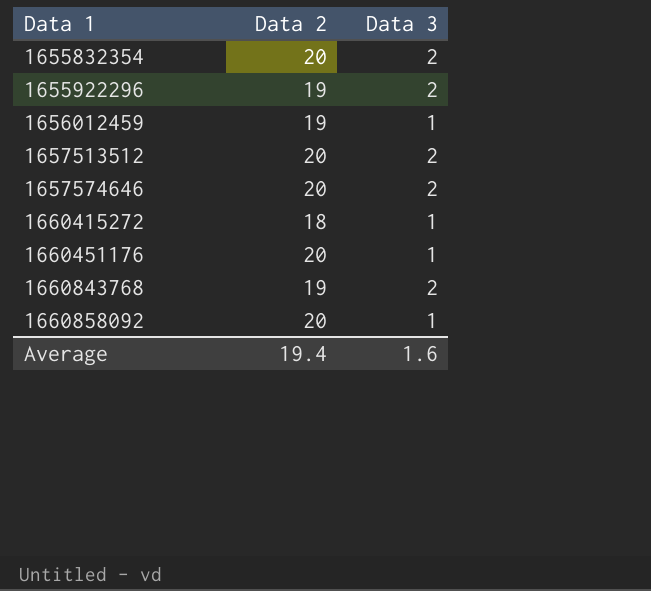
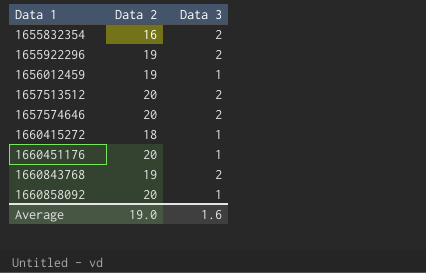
1655832354 | Data 2: 20 -> 16
Average | Data 2: 19.4 -> 19.0

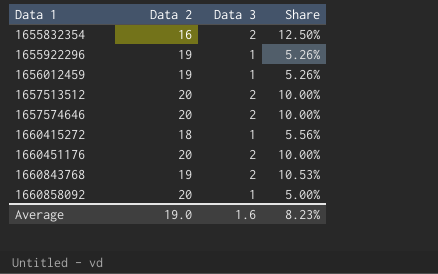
column Share | formula: none -> [Data 3] / [Data 2]
1655922296 | Data 3: 2 -> 1
1660451176 | Data 3: 1 -> 2

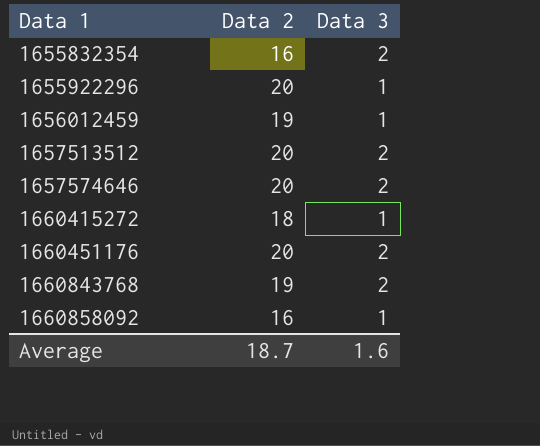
column Share | formula: [Data 3] / [Data 2] -> none
1655922296 | Data 2: 19 -> 20
1660858092 | Data 2: 20 -> 16
Average | Data 2: 19.0 -> 18.7

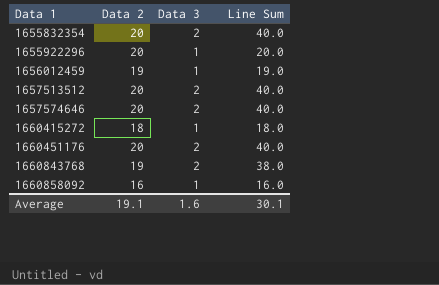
column Line Sum | formula: none -> [Data 2] * [Data 3]
1655832354 | Data 2: 16 -> 20
Average | Data 2: 18.7 -> 19.1

